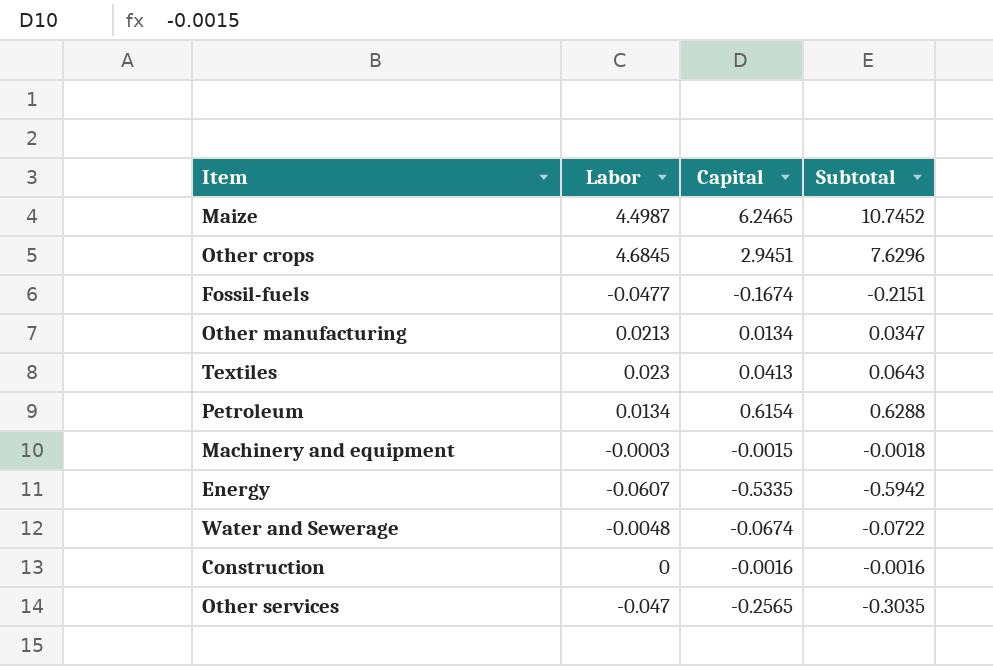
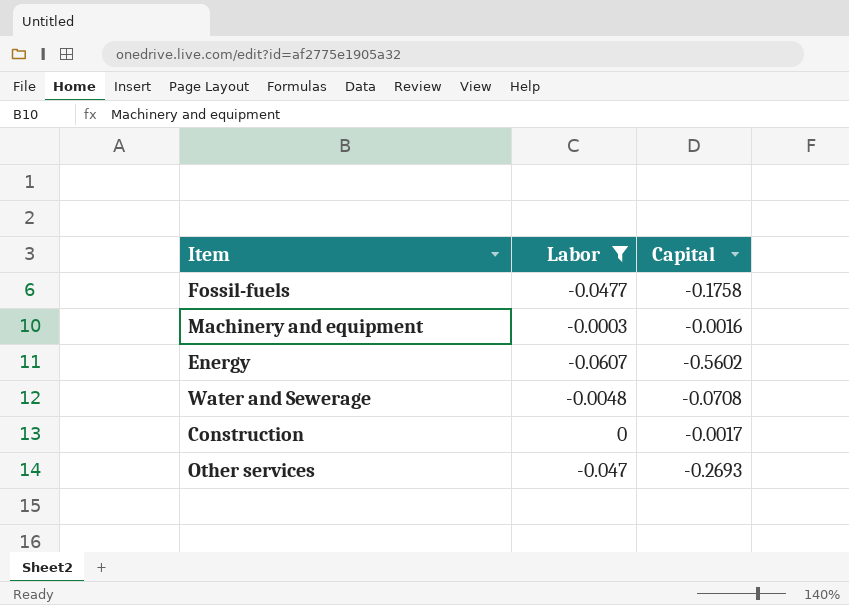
filter: none -> Labor <= 0
column Subtotal | formula: [Labor] + [Capital] -> none
Fossil-fuels | Capital: -0.1674 -> -0.1758
Machinery and equipment | Capital: -0.0015 -> -0.0016
Energy | Capital: -0.5335 -> -0.5602
Water and Sewerage | Capital: -0.0674 -> -0.0708
Construction | Capital: -0.0016 -> -0.0017
Other services | Capital: -0.2565 -> -0.2693

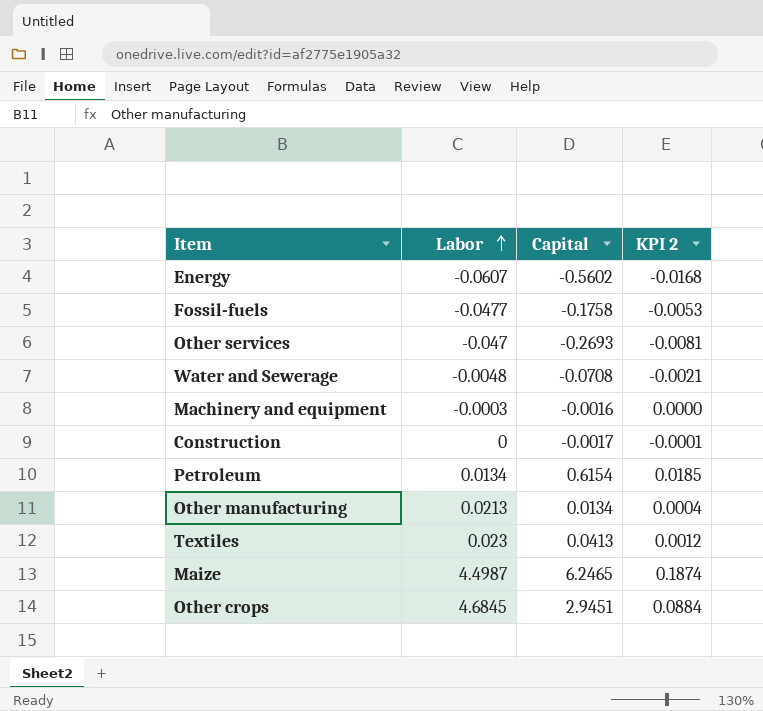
filter: Labor <= 0 -> none
row order: none -> Labor ascending
column KPI 2 | formula: none -> [Capital] * 0.03

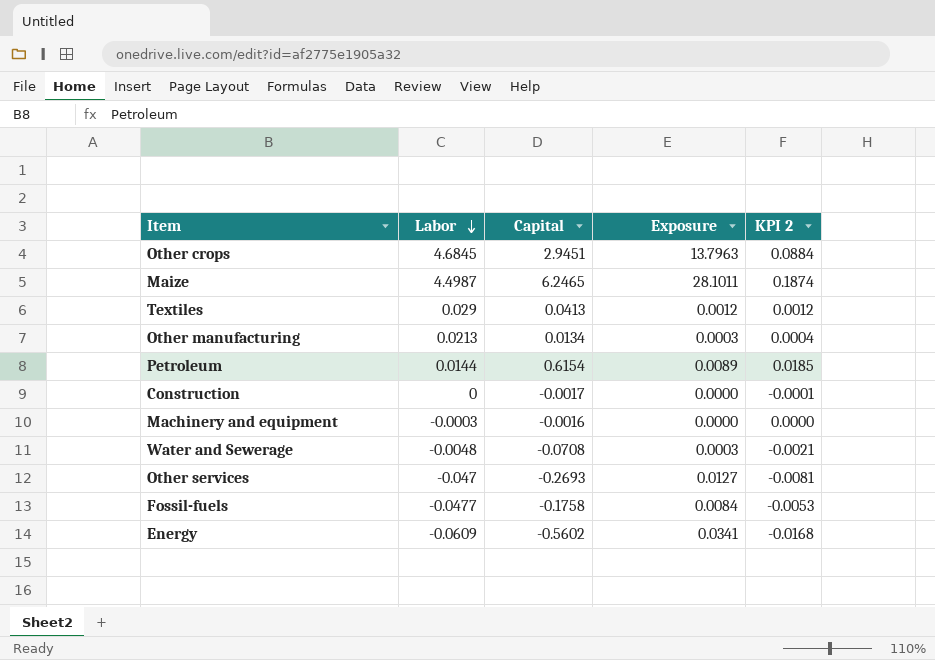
row order: Labor ascending -> Labor descending
column Exposure | formula: none -> [Labor] * [Capital]
Textiles | Labor: 0.023 -> 0.029
Petroleum | Labor: 0.0134 -> 0.0144
Energy | Labor: -0.0607 -> -0.0609

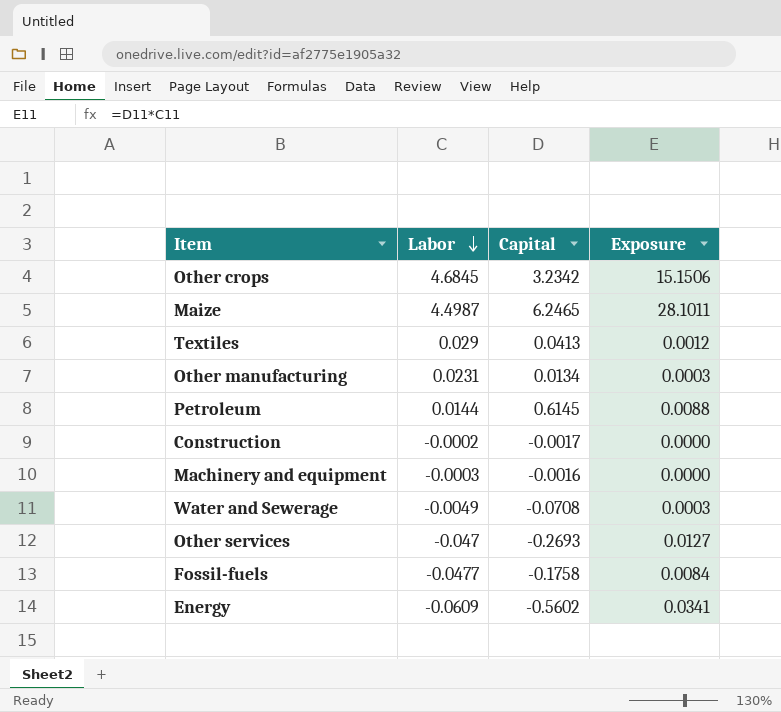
column KPI 2 | formula: [Capital] * 0.03 -> none
Other crops | Capital: 2.9451 -> 3.2342
Other crops | Exposure: 13.7963 -> 15.1506
Other manufacturing | Labor: 0.0213 -> 0.0231
Petroleum | Capital: 0.6154 -> 0.6145
Petroleum | Exposure: 0.0089 -> 0.0088
Construction | Labor: 0 -> -0.0002
Water and Sewerage | Labor: -0.0048 -> -0.0049

